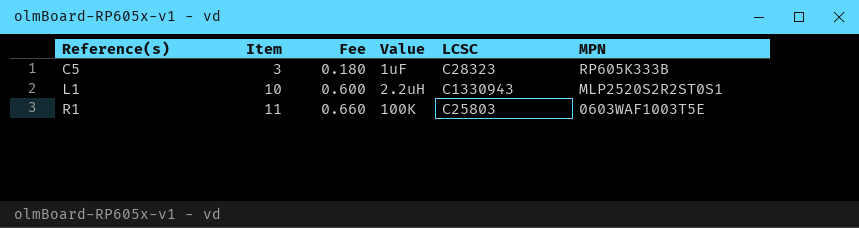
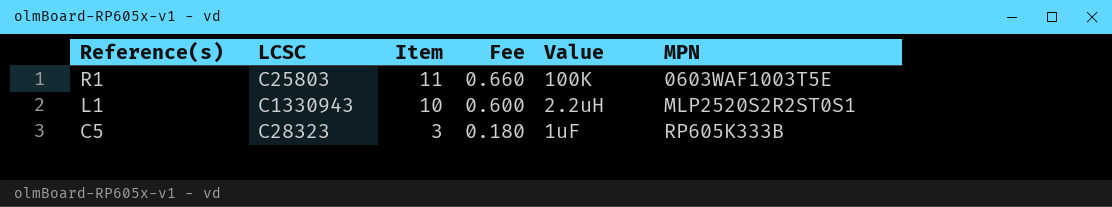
row order: Reference(s) ascending -> Reference(s) descending
column LCSC | position: 5 -> 2

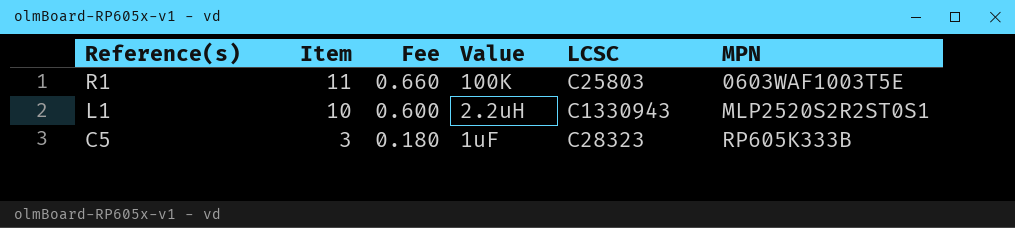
column LCSC | position: 2 -> 5

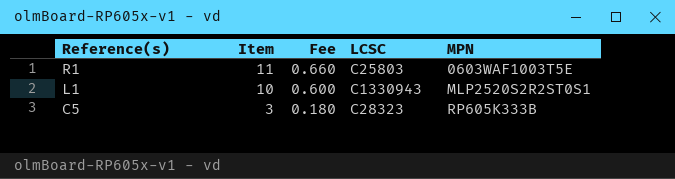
column Value | position: 4 -> none

